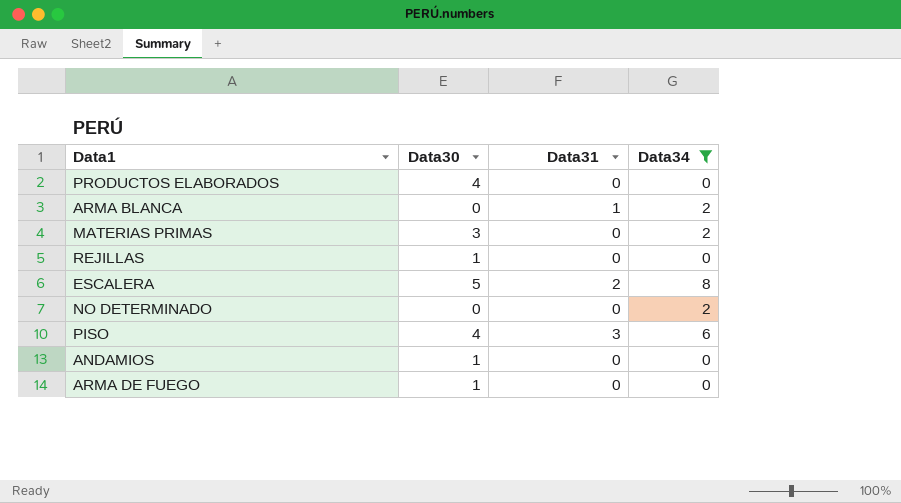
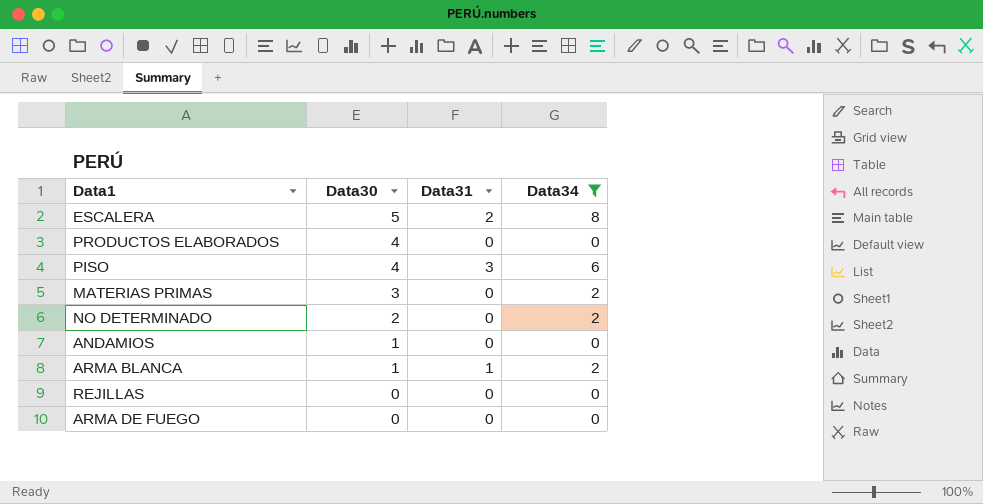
row order: none -> Data30 descending
NO DETERMINADO | Data30: 0 -> 2
ARMA BLANCA | Data30: 0 -> 1
REJILLAS | Data30: 1 -> 0
ARMA DE FUEGO | Data30: 1 -> 0

